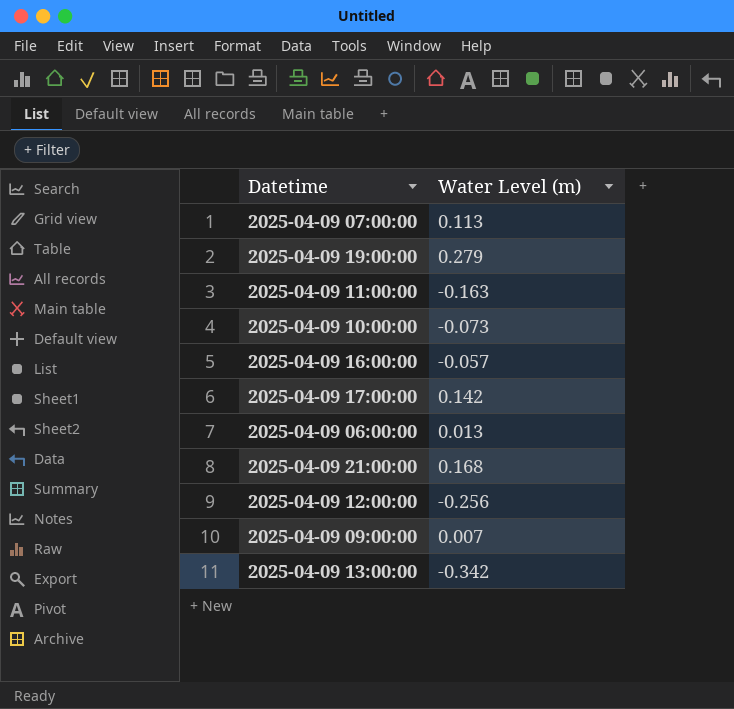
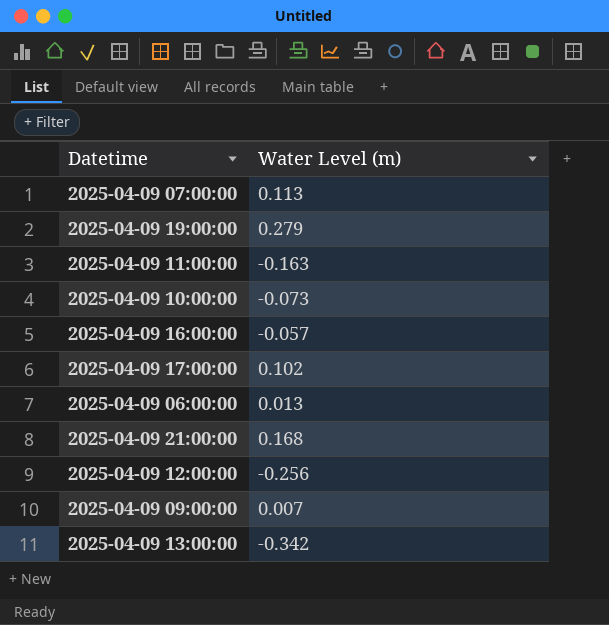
2025-04-09 17:00:00 | Water Level (m): 0.142 -> 0.102

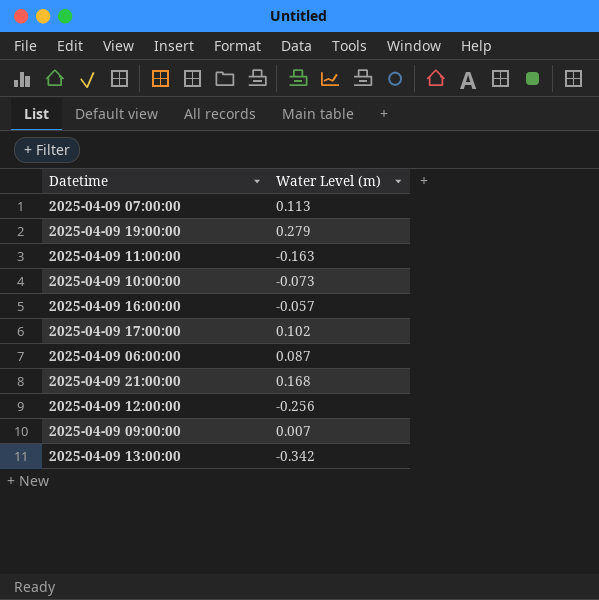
2025-04-09 06:00:00 | Water Level (m): 0.013 -> 0.087

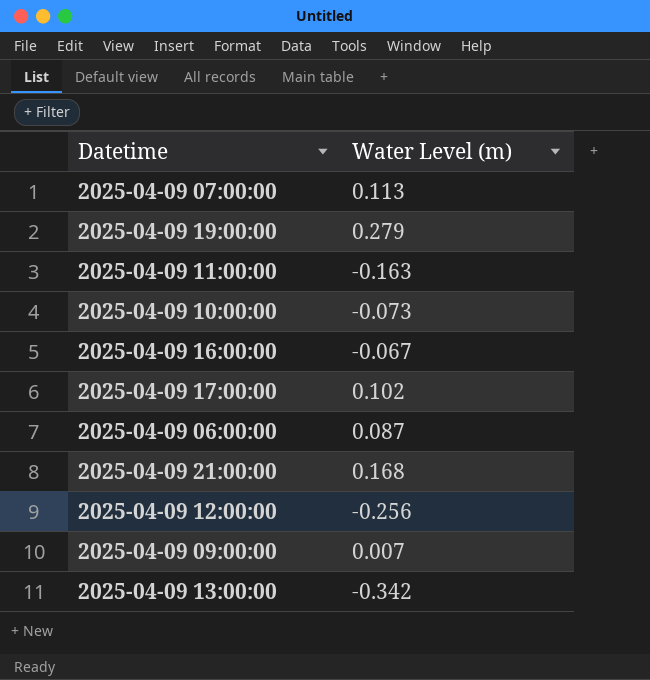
2025-04-09 16:00:00 | Water Level (m): -0.057 -> -0.067

